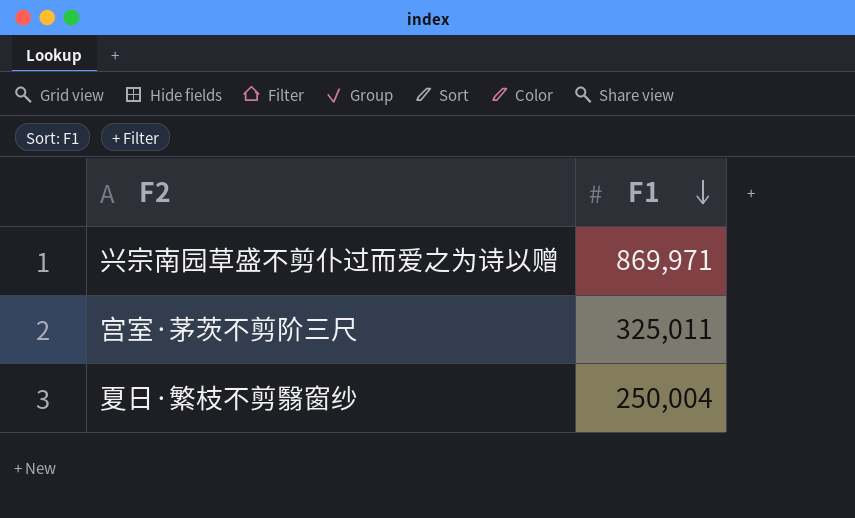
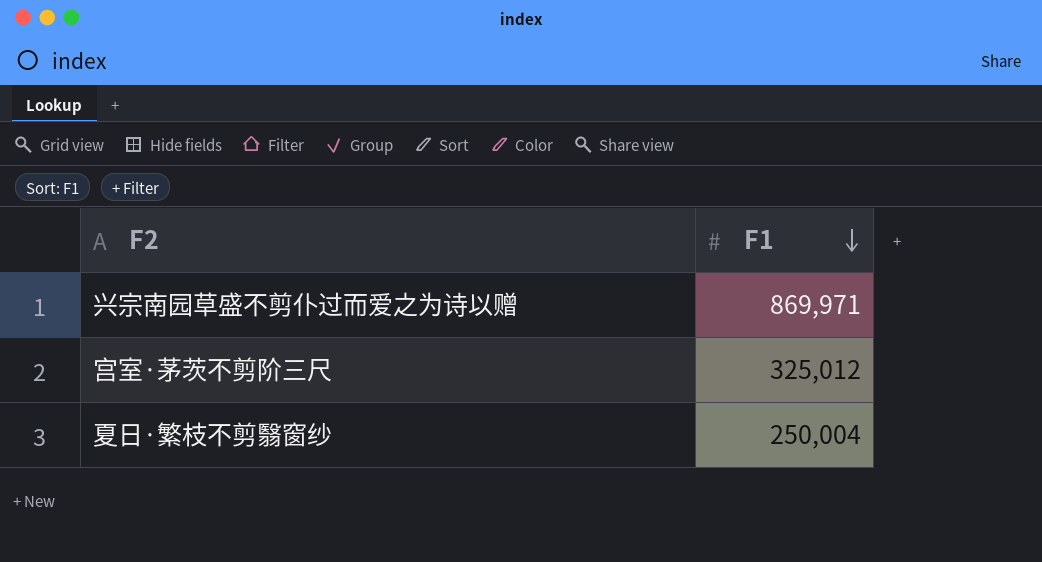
宫室·茅茨不剪阶三尺 | F1: 325,011 -> 325,012

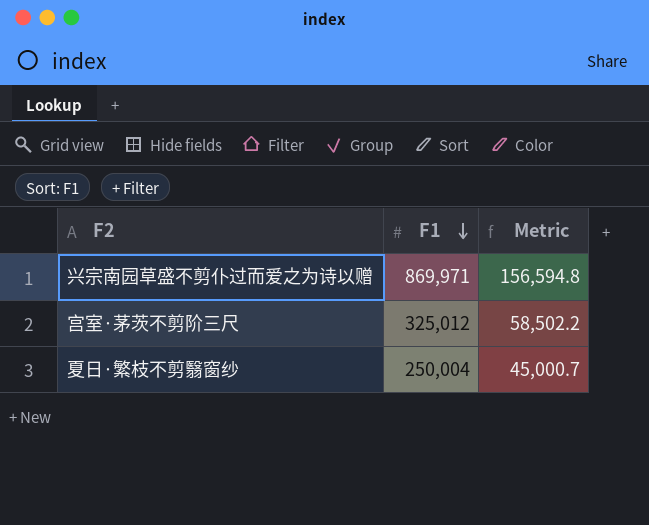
column Metric | formula: none -> [F1] * 0.18

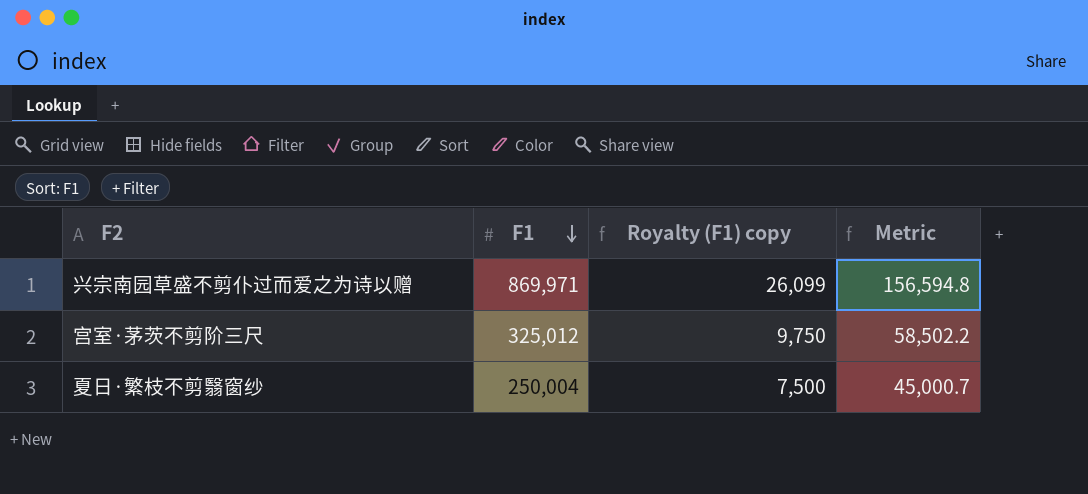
column Royalty (F1) copy | formula: none -> [F1] * 0.03

